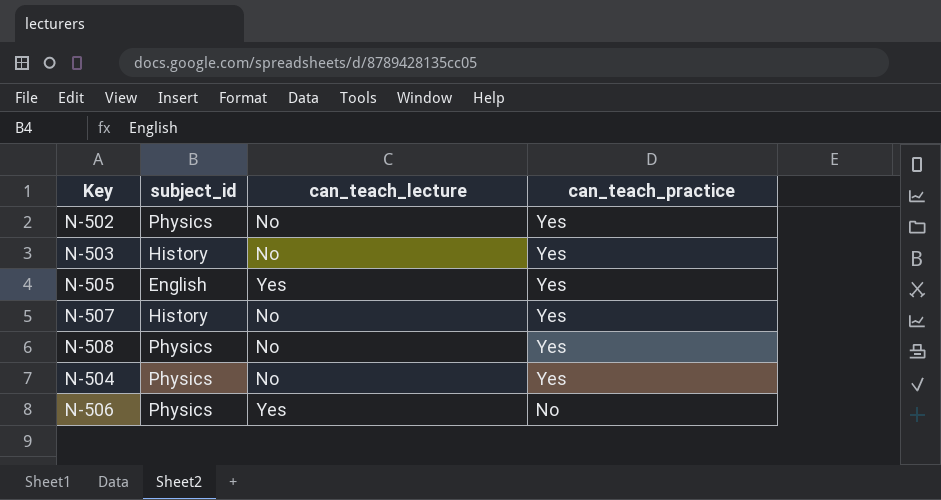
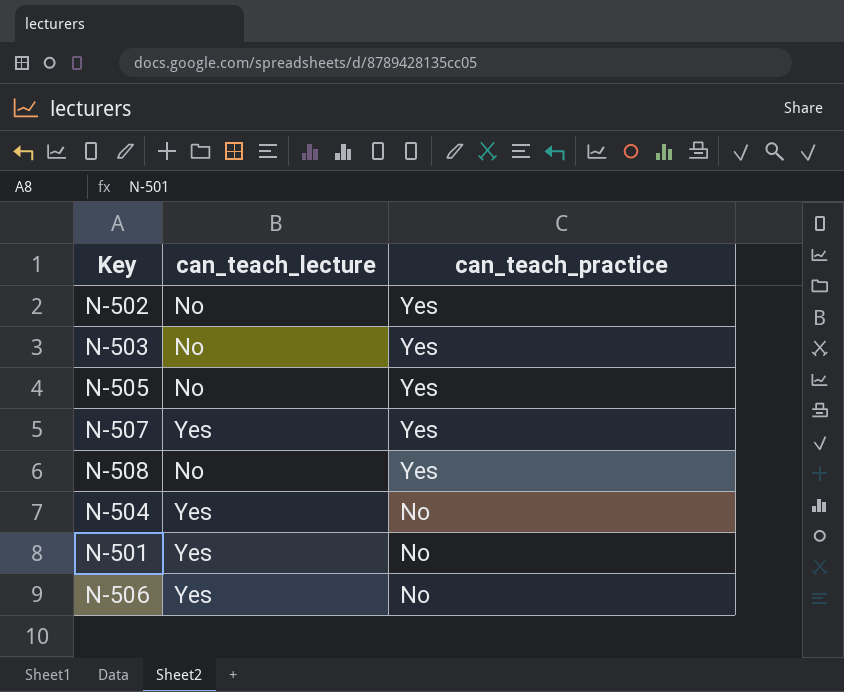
column subject_id | position: 2 -> none
N-505 | can_teach_lecture: Yes -> No
N-507 | can_teach_lecture: No -> Yes
N-504 | can_teach_lecture: No -> Yes
N-504 | can_teach_practice: Yes -> No
row N-501: none -> Yes | No

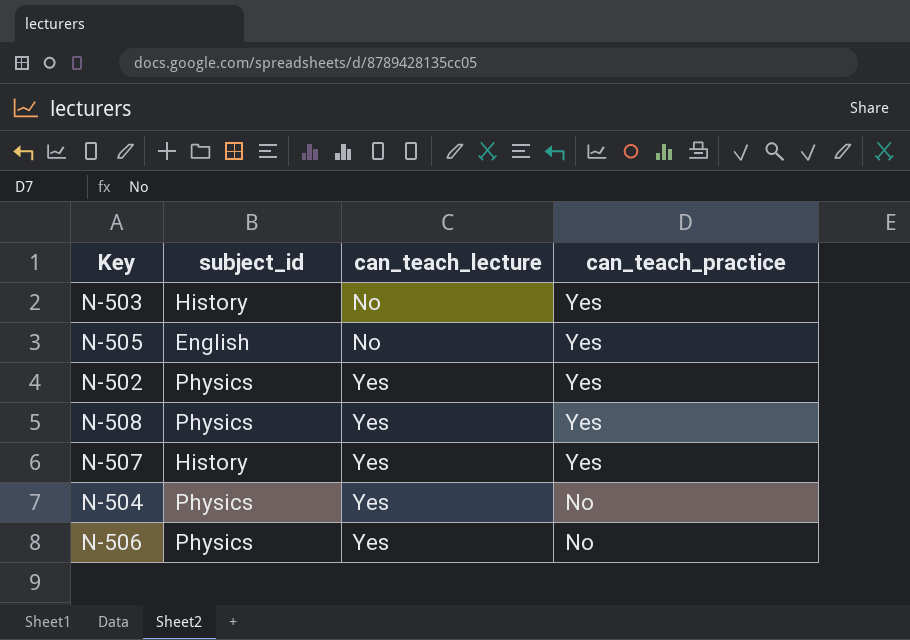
row order: can_teach_practice descending -> can_teach_lecture ascending
column subject_id | position: none -> 2
row N-501: Yes | No -> none
N-502 | can_teach_lecture: No -> Yes
N-508 | can_teach_lecture: No -> Yes

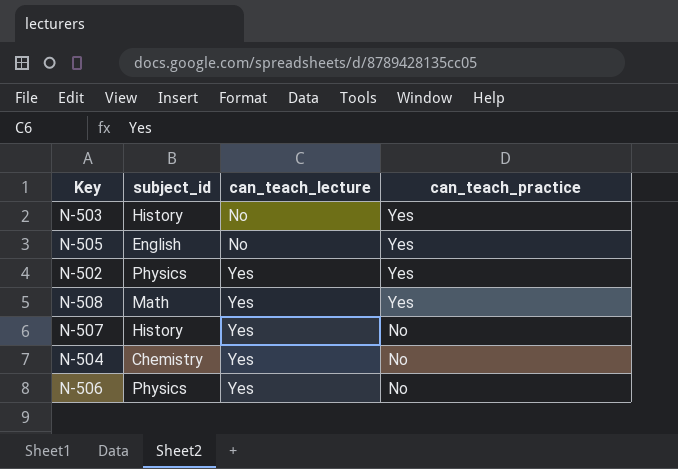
N-508 | subject_id: Physics -> Math
N-507 | can_teach_practice: Yes -> No
N-504 | subject_id: Physics -> Chemistry

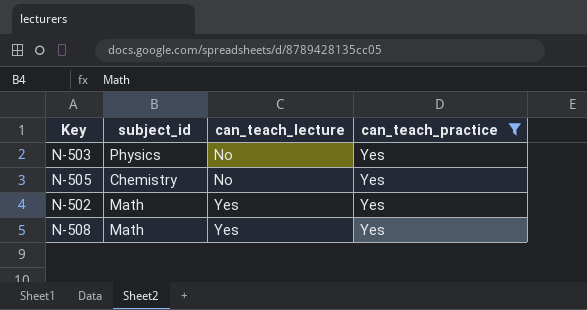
filter: none -> can_teach_practice = Yes
N-503 | subject_id: History -> Physics
N-505 | subject_id: English -> Chemistry
N-502 | subject_id: Physics -> Math

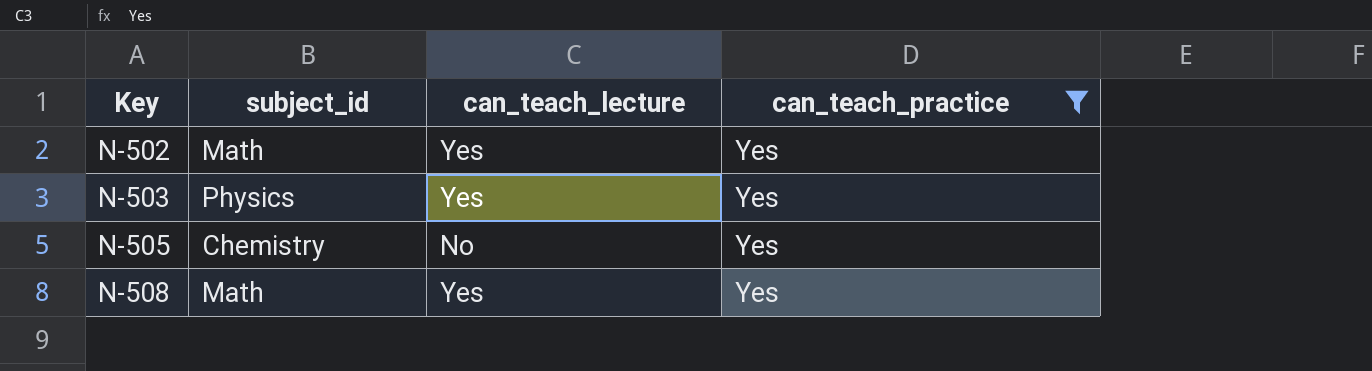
row order: can_teach_lecture ascending -> Key ascending
N-503 | can_teach_lecture: No -> Yes

